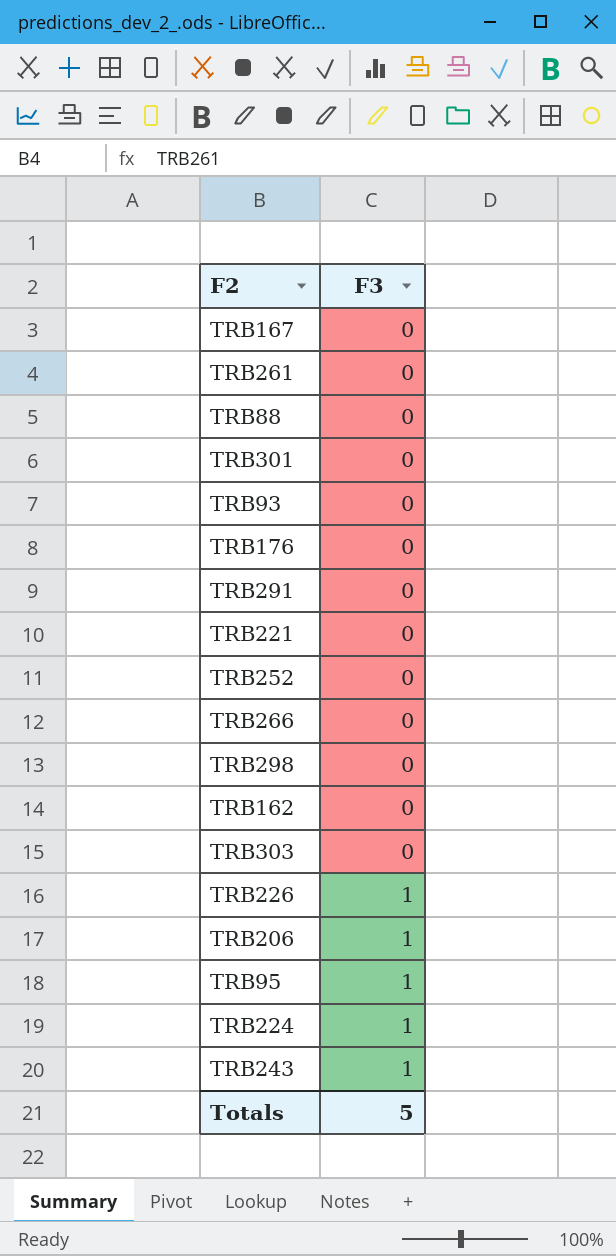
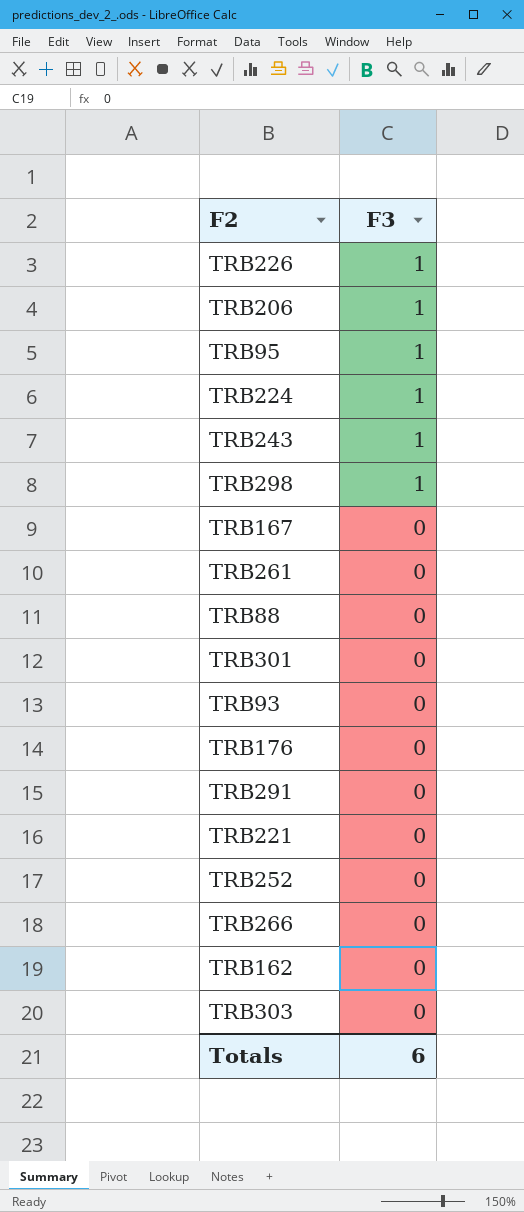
row order: F3 ascending -> F3 descending
TRB298 | F3: 0 -> 1
Totals | F3: 5 -> 6

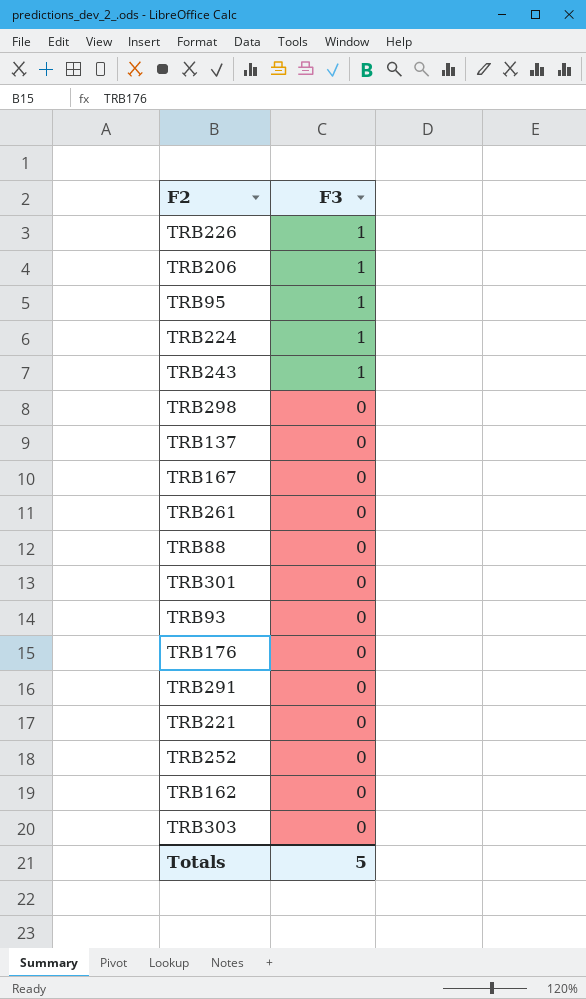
row TRB266: 0 -> none
TRB298 | F3: 1 -> 0
row TRB137: none -> 0
Totals | F3: 6 -> 5

